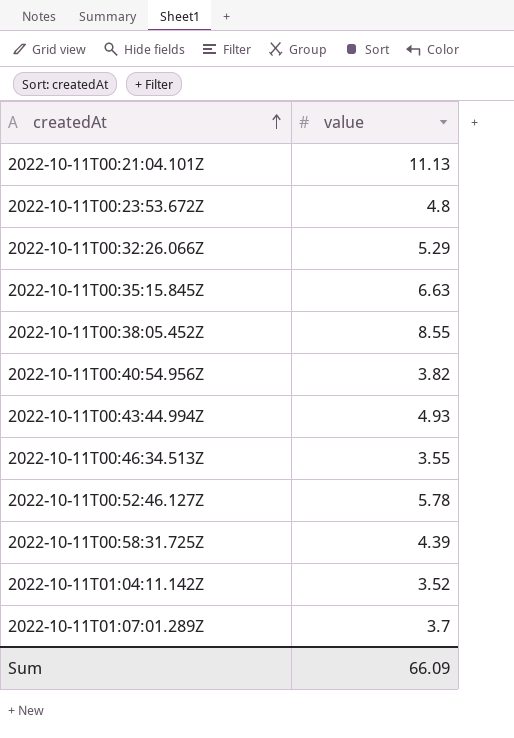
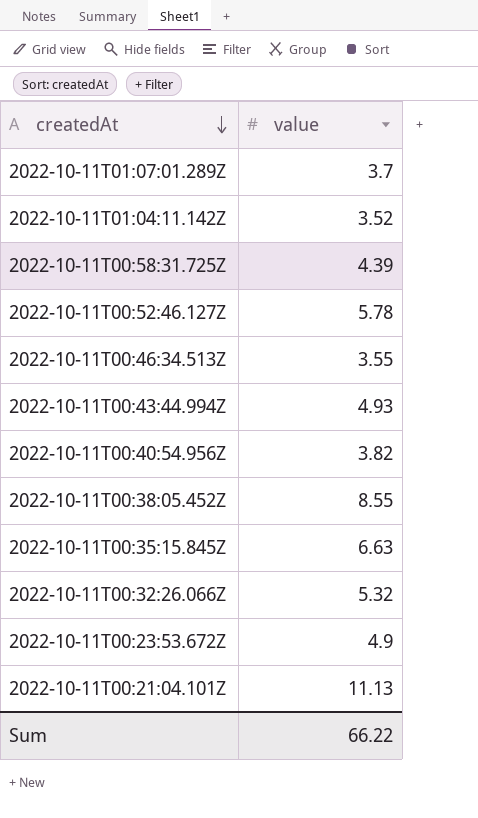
row order: createdAt ascending -> createdAt descending
2022-10-11T00:32:26.066Z | value: 5.29 -> 5.32
2022-10-11T00:23:53.672Z | value: 4.8 -> 4.9
Sum | value: 66.09 -> 66.22

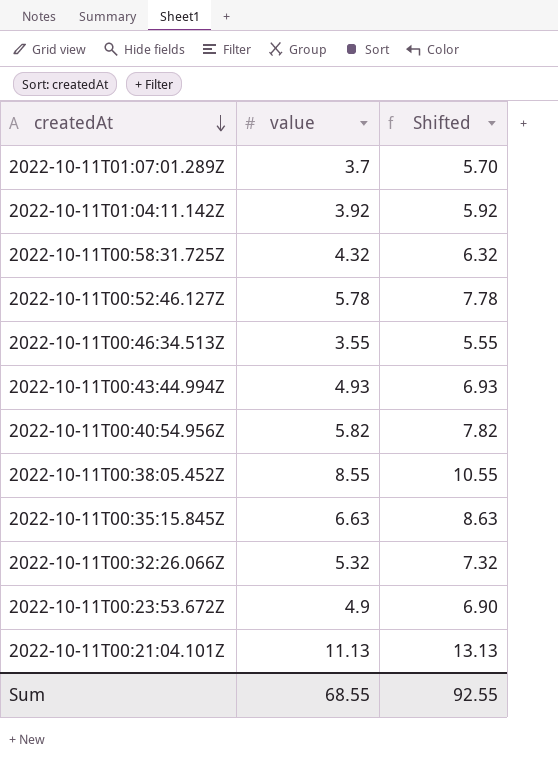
column Shifted | formula: none -> [value] + 2
2022-10-11T01:04:11.142Z | value: 3.52 -> 3.92
2022-10-11T00:58:31.725Z | value: 4.39 -> 4.32
2022-10-11T00:40:54.956Z | value: 3.82 -> 5.82
Sum | value: 66.22 -> 68.55

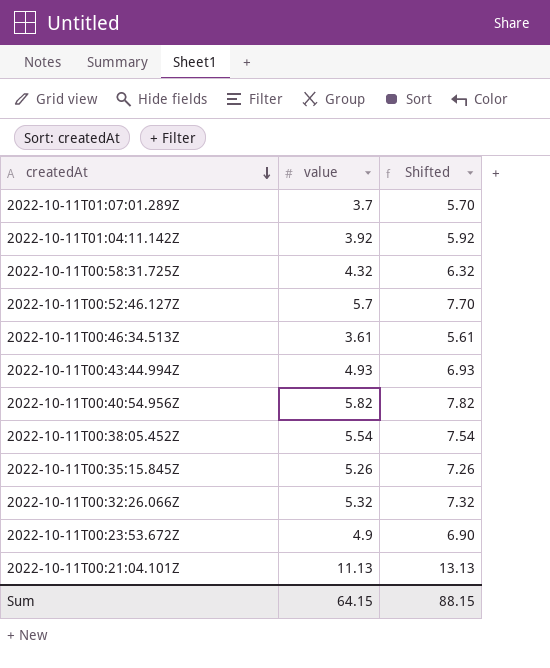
2022-10-11T00:52:46.127Z | value: 5.78 -> 5.7
2022-10-11T00:52:46.127Z | Shifted: 7.78 -> 7.70
2022-10-11T00:46:34.513Z | value: 3.55 -> 3.61
2022-10-11T00:46:34.513Z | Shifted: 5.55 -> 5.61
2022-10-11T00:38:05.452Z | value: 8.55 -> 5.54
2022-10-11T00:38:05.452Z | Shifted: 10.55 -> 7.54
2022-10-11T00:35:15.845Z | value: 6.63 -> 5.26
2022-10-11T00:35:15.845Z | Shifted: 8.63 -> 7.26
Sum | value: 68.55 -> 64.15
Sum | Shifted: 92.55 -> 88.15

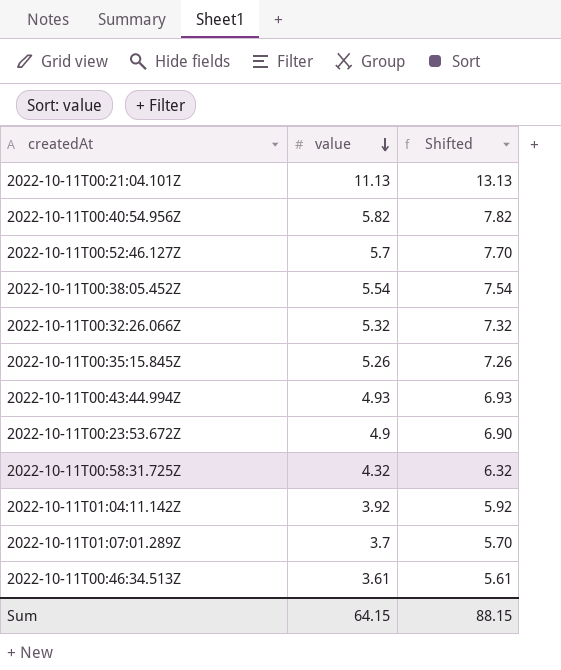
row order: createdAt descending -> value descending

